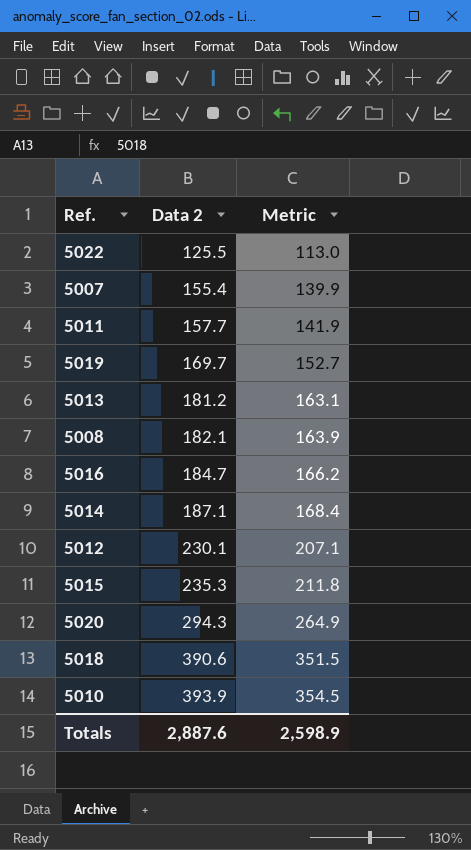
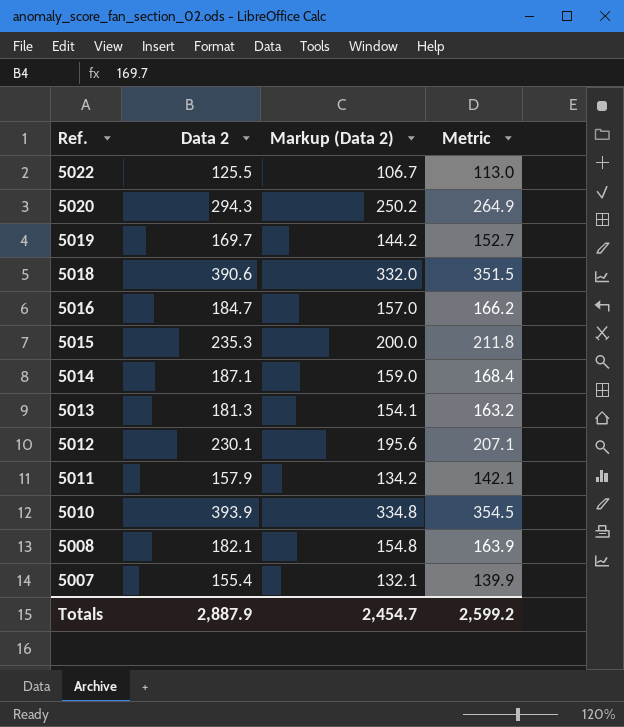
row order: Data 2 ascending -> Ref. descending
column Markup (Data 2) | formula: none -> [Data 2] * 0.85
5013 | Data 2: 181.2 -> 181.3
5013 | Metric: 163.1 -> 163.2
5011 | Data 2: 157.7 -> 157.9
5011 | Metric: 141.9 -> 142.1
Totals | Data 2: 2,887.6 -> 2,887.9
Totals | Metric: 2,598.9 -> 2,599.2

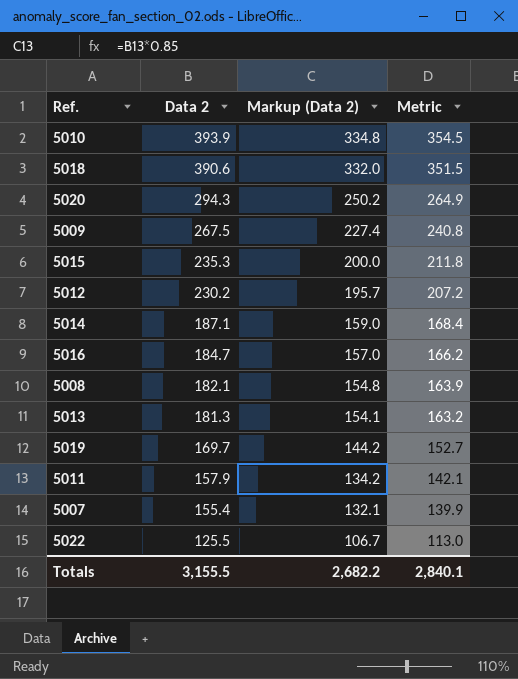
row order: Ref. descending -> Data 2 descending
row 5009: none -> 267.5 | 227.4 | 240.8
5012 | Data 2: 230.1 -> 230.2
5012 | Markup (Data 2): 195.6 -> 195.7
5012 | Metric: 207.1 -> 207.2
Totals | Data 2: 2,887.9 -> 3,155.5
Totals | Markup (Data 2): 2,454.7 -> 2,682.2
Totals | Metric: 2,599.2 -> 2,840.1

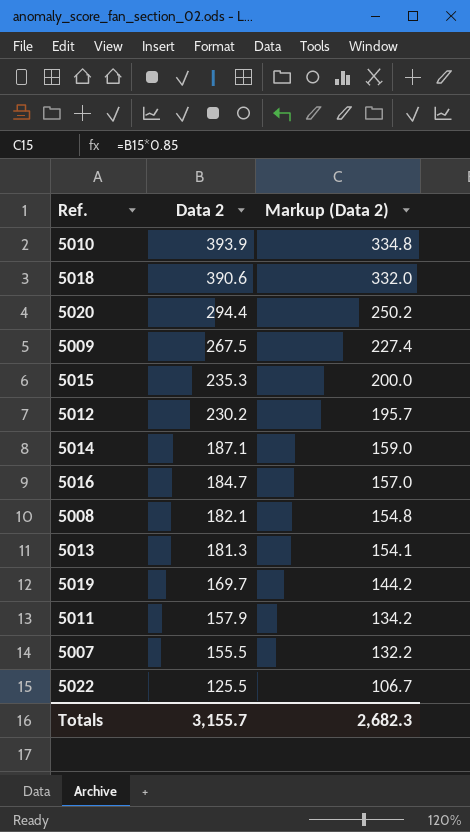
column Metric | formula: [Data 2] * 0.9 -> none
5020 | Data 2: 294.3 -> 294.4
5007 | Data 2: 155.4 -> 155.5
5007 | Markup (Data 2): 132.1 -> 132.2
Totals | Data 2: 3,155.5 -> 3,155.7
Totals | Markup (Data 2): 2,682.2 -> 2,682.3

